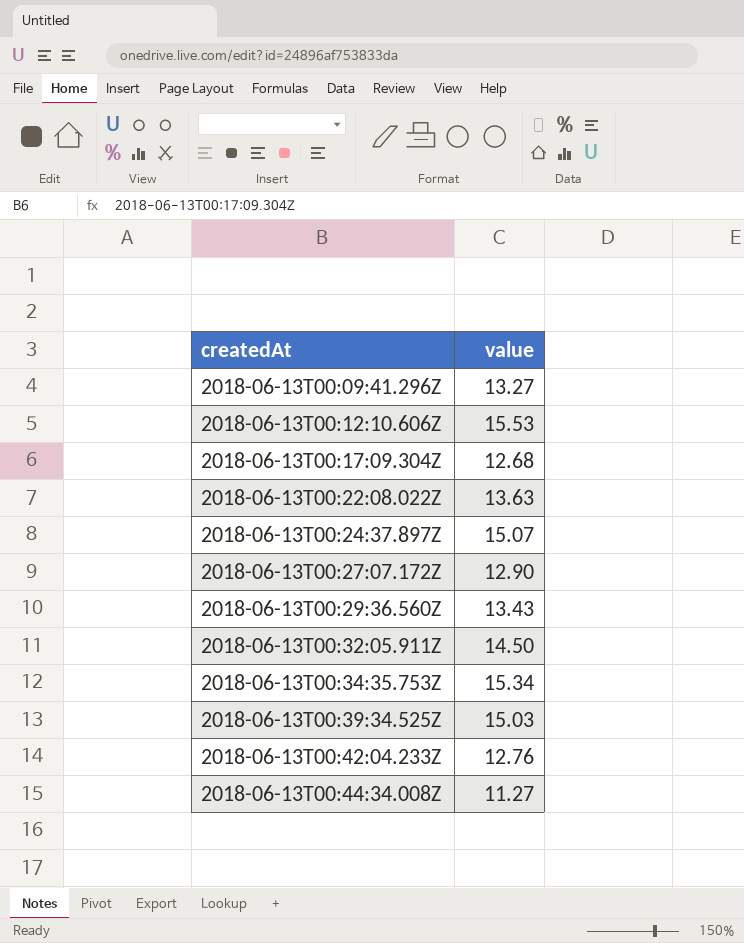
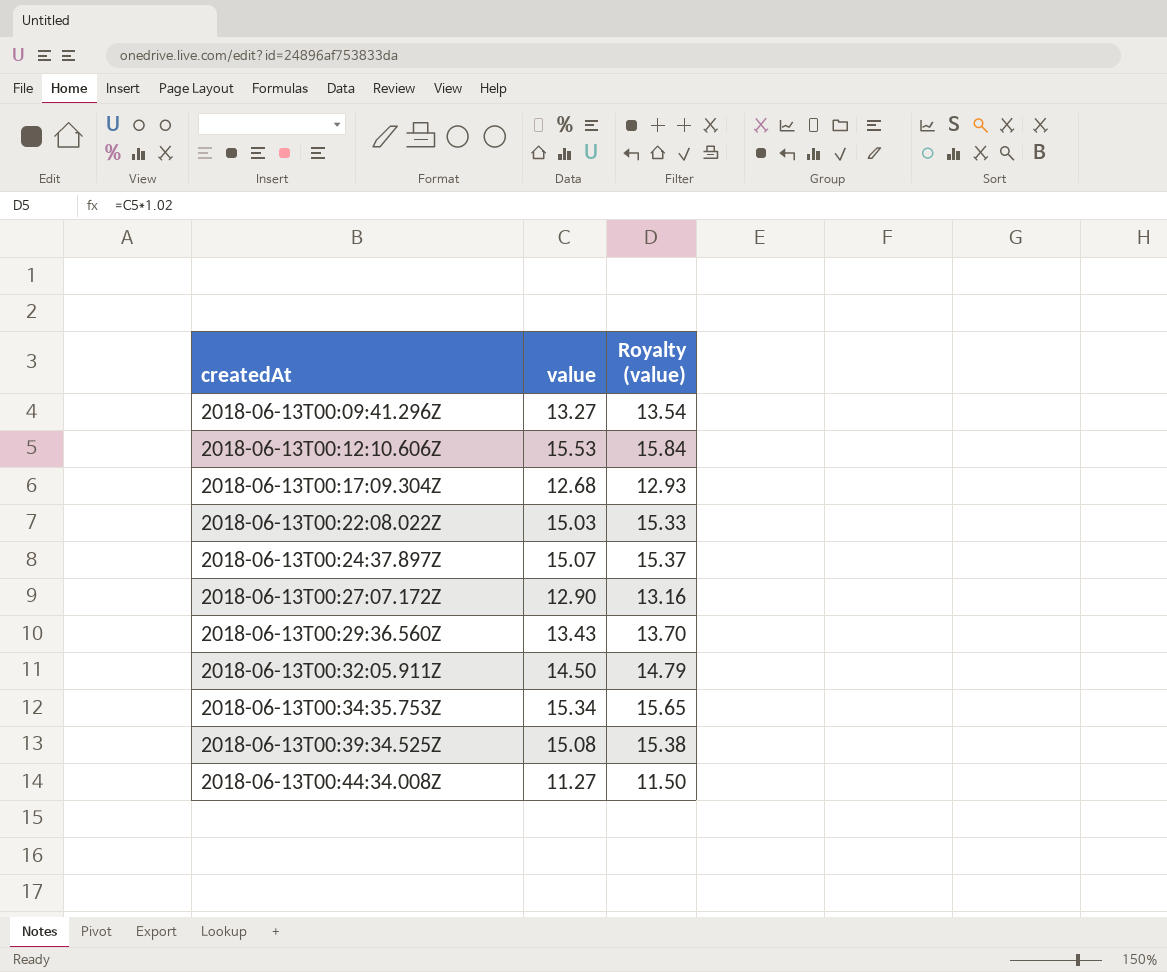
column Royalty (value) | formula: none -> [value] * 1.02
row 2018-06-13T00:42:04.233Z: 12.76 -> none
2018-06-13T00:22:08.022Z | value: 13.63 -> 15.03
2018-06-13T00:39:34.525Z | value: 15.03 -> 15.08

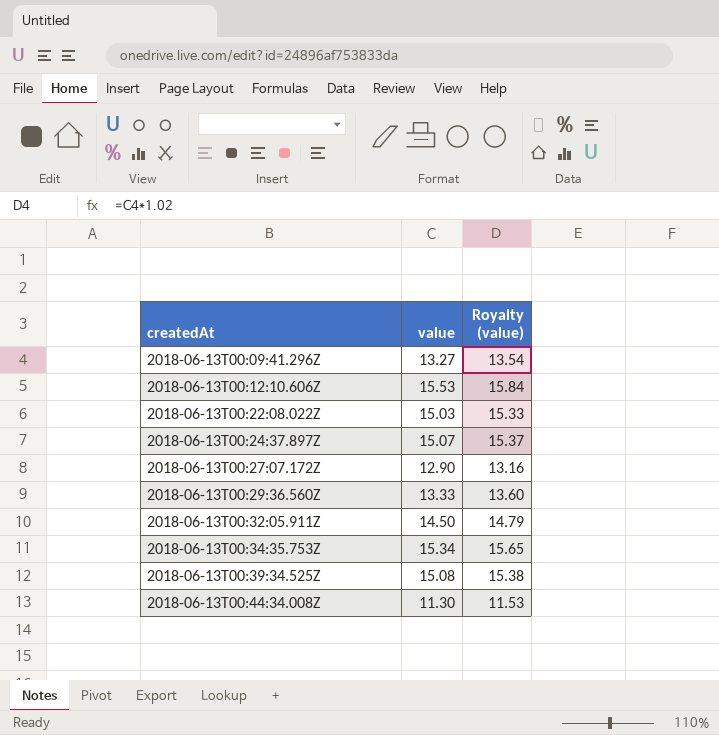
row 2018-06-13T00:17:09.304Z: 12.68 | 12.93 -> none
2018-06-13T00:29:36.560Z | value: 13.43 -> 13.33
2018-06-13T00:29:36.560Z | Royalty (value): 13.70 -> 13.60
2018-06-13T00:44:34.008Z | value: 11.27 -> 11.30
2018-06-13T00:44:34.008Z | Royalty (value): 11.50 -> 11.53

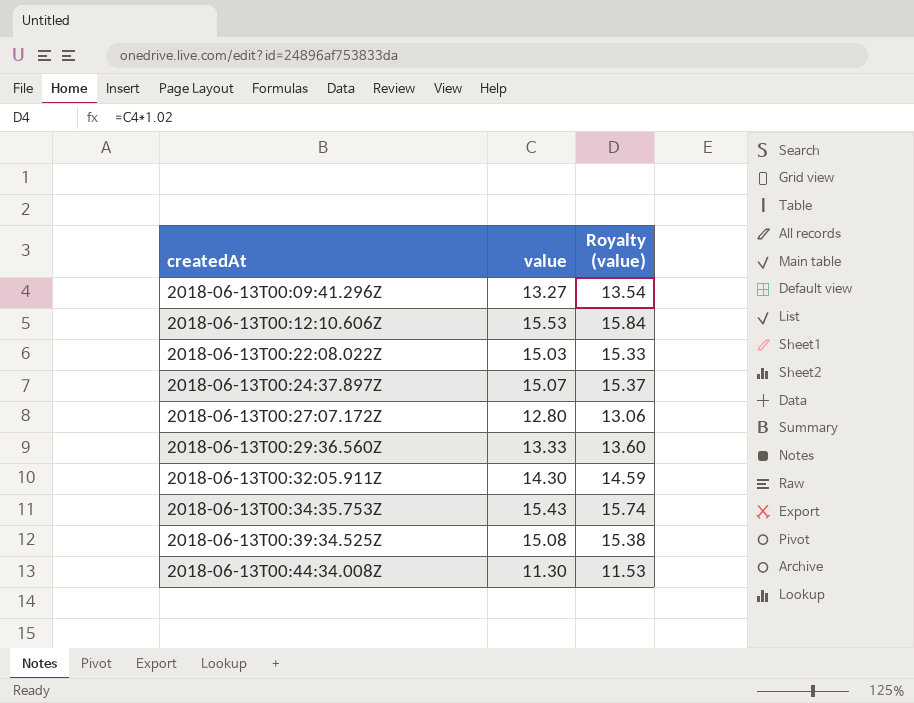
2018-06-13T00:27:07.172Z | value: 12.90 -> 12.80
2018-06-13T00:27:07.172Z | Royalty (value): 13.16 -> 13.06
2018-06-13T00:32:05.911Z | value: 14.50 -> 14.30
2018-06-13T00:32:05.911Z | Royalty (value): 14.79 -> 14.59
2018-06-13T00:34:35.753Z | value: 15.34 -> 15.43
2018-06-13T00:34:35.753Z | Royalty (value): 15.65 -> 15.74

